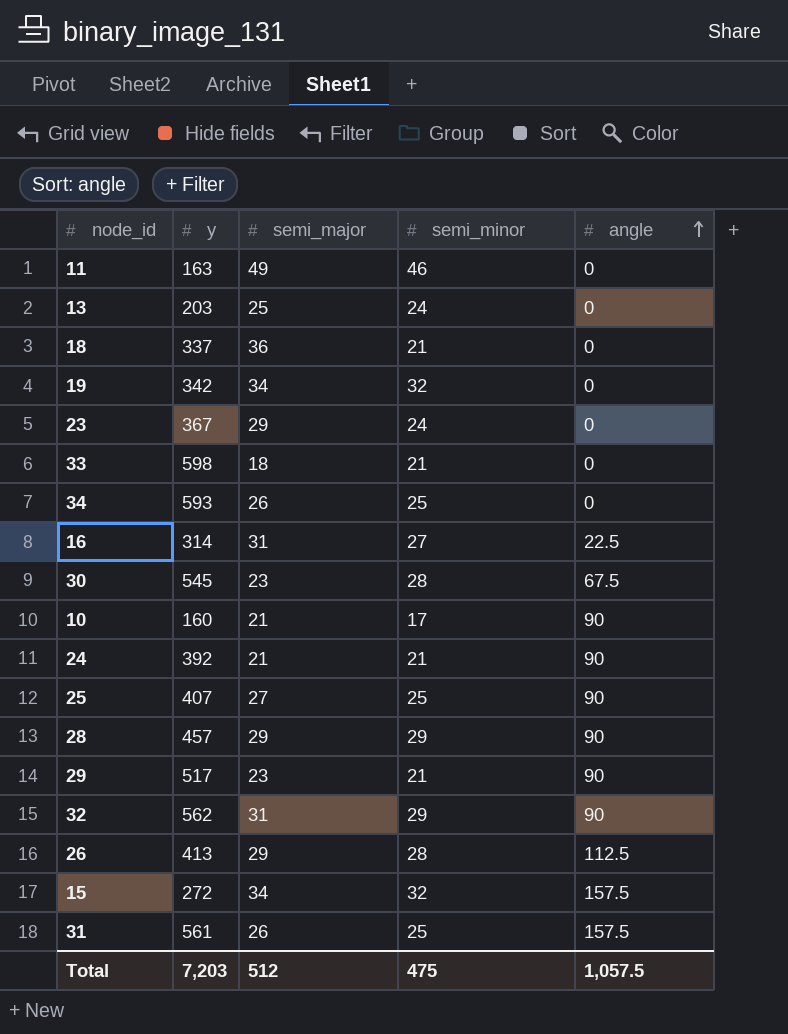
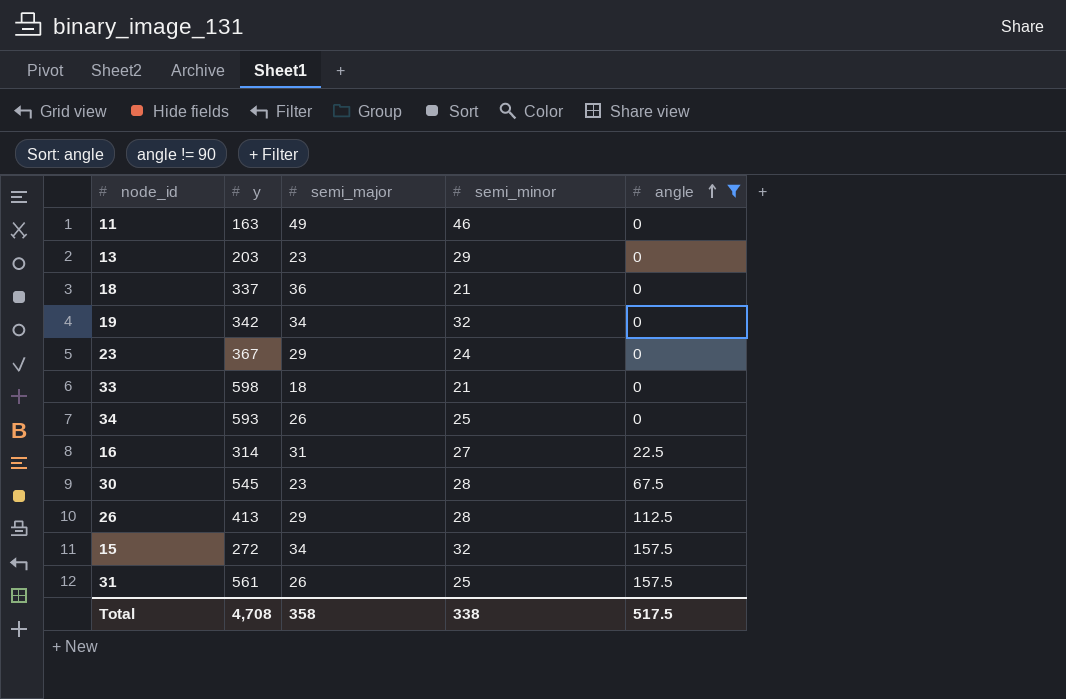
filter: none -> angle != 90
13 | semi_major: 25 -> 23
13 | semi_minor: 24 -> 29
Total | y: 7,203 -> 4,708
Total | semi_major: 512 -> 358
Total | semi_minor: 475 -> 338
Total | angle: 1,057.5 -> 517.5

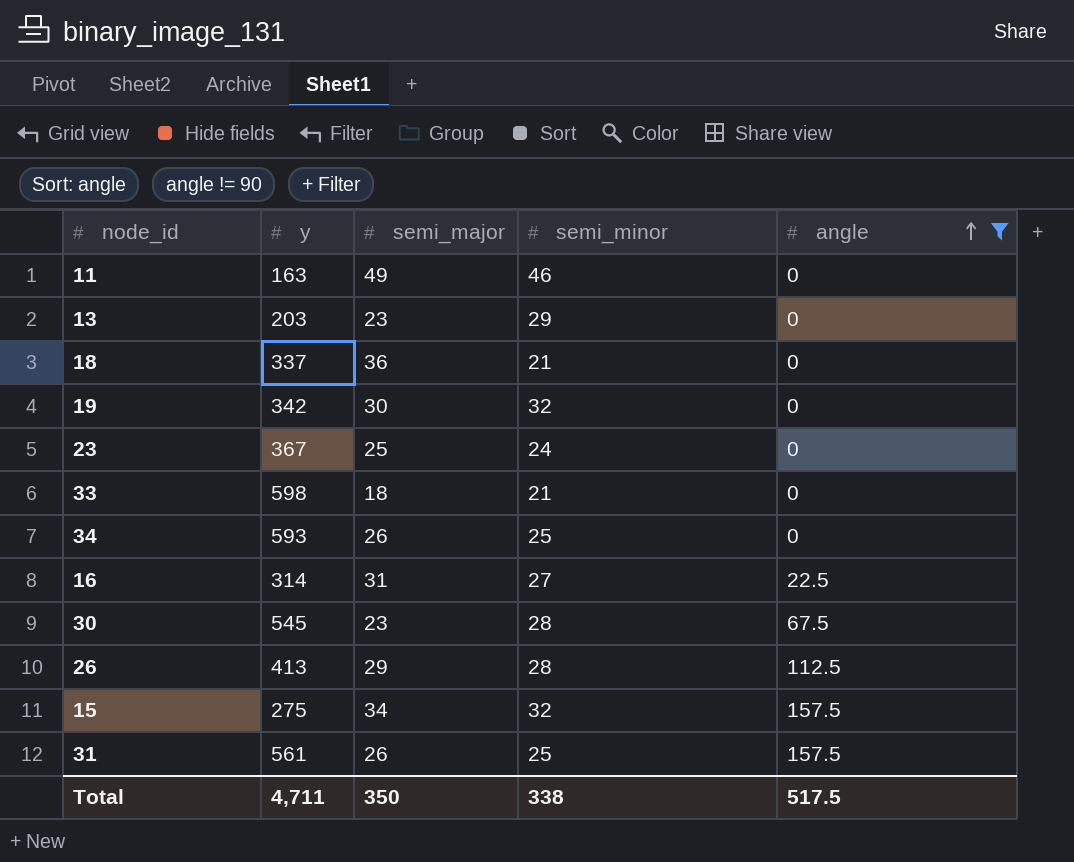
19 | semi_major: 34 -> 30
23 | semi_major: 29 -> 25
15 | y: 272 -> 275
Total | y: 4,708 -> 4,711
Total | semi_major: 358 -> 350

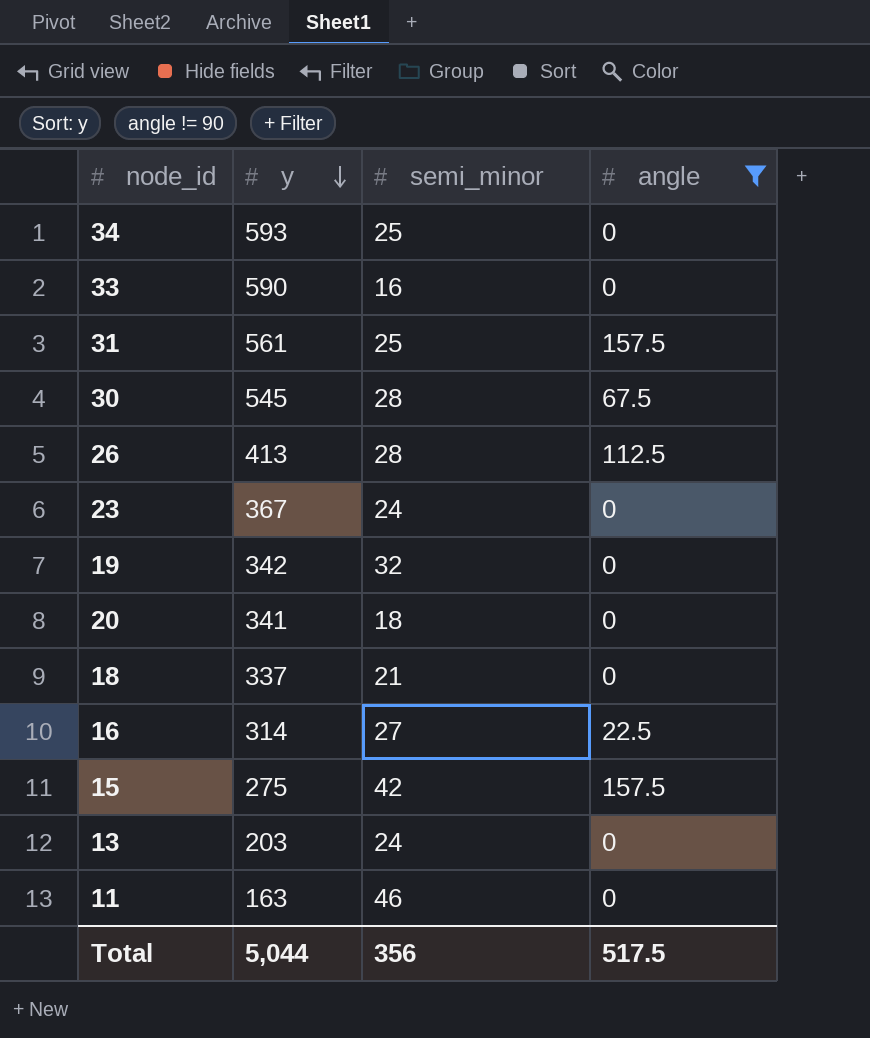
row order: angle ascending -> y descending
column semi_major | position: 3 -> none
33 | y: 598 -> 590
33 | semi_minor: 21 -> 16
row 20: none -> 341 | 18 | 0
15 | semi_minor: 32 -> 42
13 | semi_minor: 29 -> 24
Total | y: 4,711 -> 5,044
Total | semi_minor: 338 -> 356

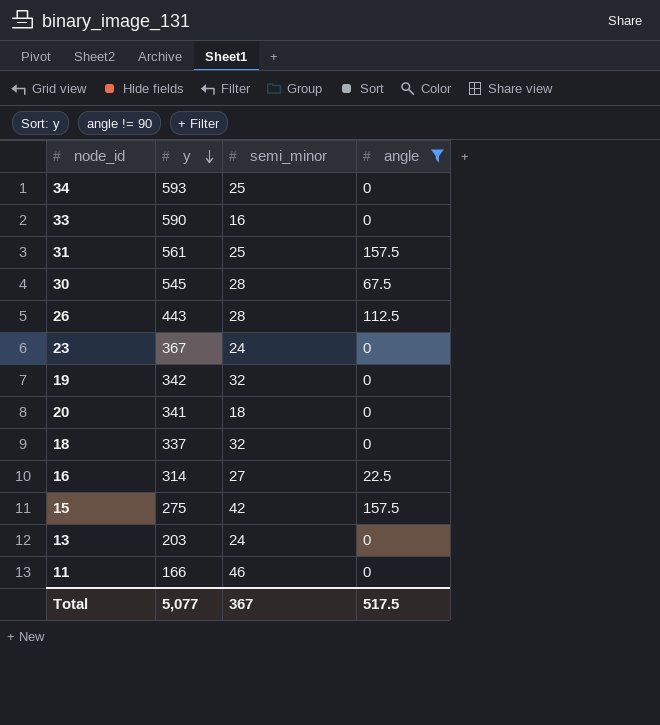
26 | y: 413 -> 443
18 | semi_minor: 21 -> 32
11 | y: 163 -> 166
Total | y: 5,044 -> 5,077
Total | semi_minor: 356 -> 367

